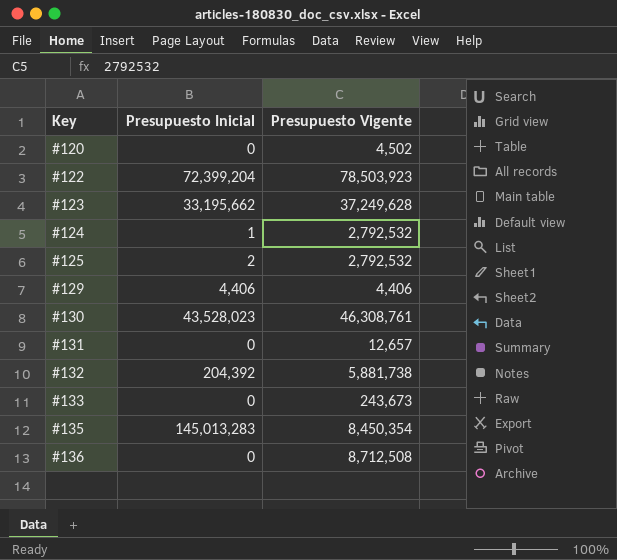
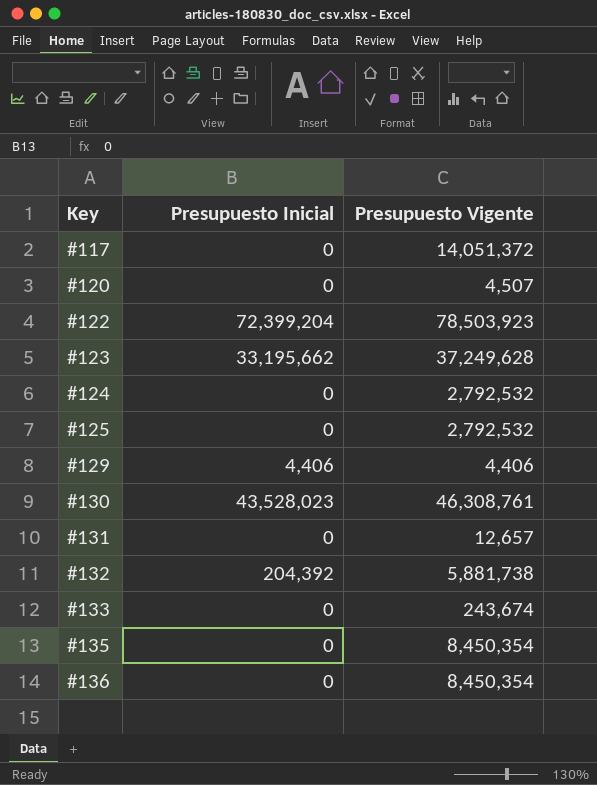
row #117: none -> 0 | 14,051,372
#120 | Presupuesto Vigente: 4,502 -> 4,507
#124 | Presupuesto Inicial: 1 -> 0
#125 | Presupuesto Inicial: 2 -> 0
#133 | Presupuesto Vigente: 243,673 -> 243,674
#135 | Presupuesto Inicial: 145,013,283 -> 0
#136 | Presupuesto Vigente: 8,712,508 -> 8,450,354

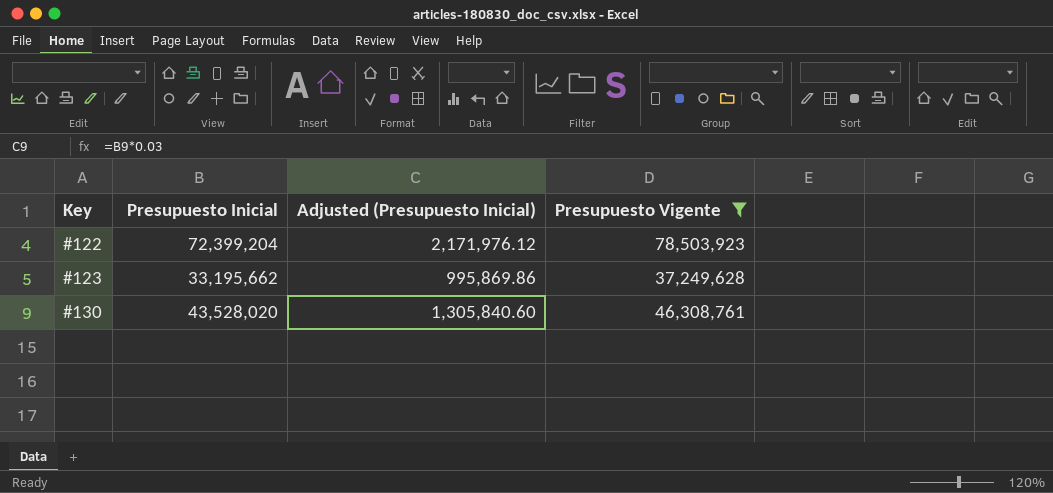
filter: none -> Presupuesto Vigente >= 37,249,628
column Adjusted (Presupuesto Inicial) | formula: none -> [Presupuesto Inicial] * 0.03
#130 | Presupuesto Inicial: 43,528,023 -> 43,528,020

